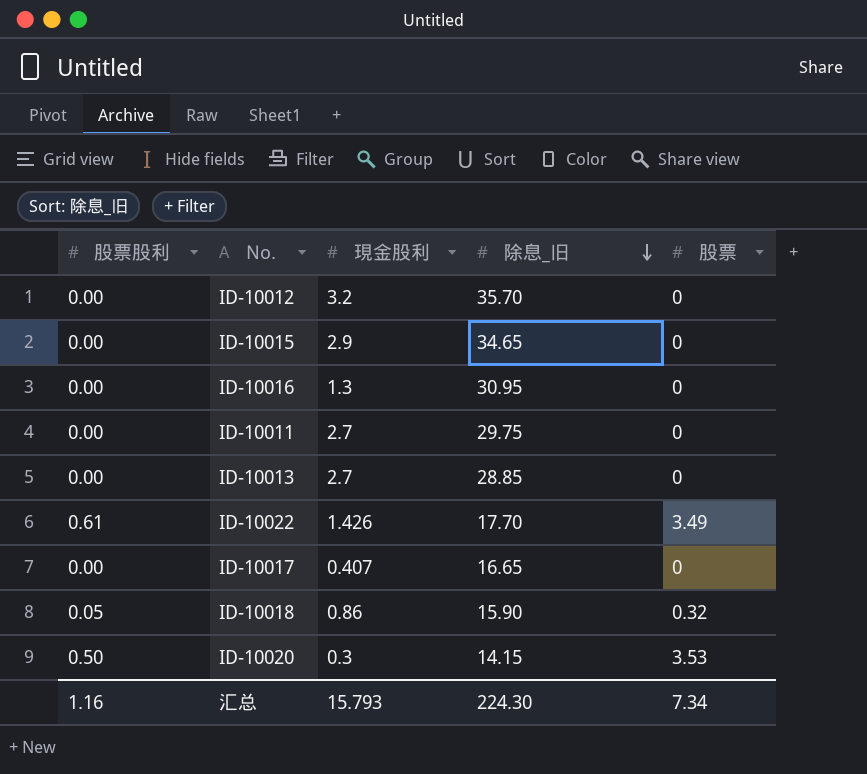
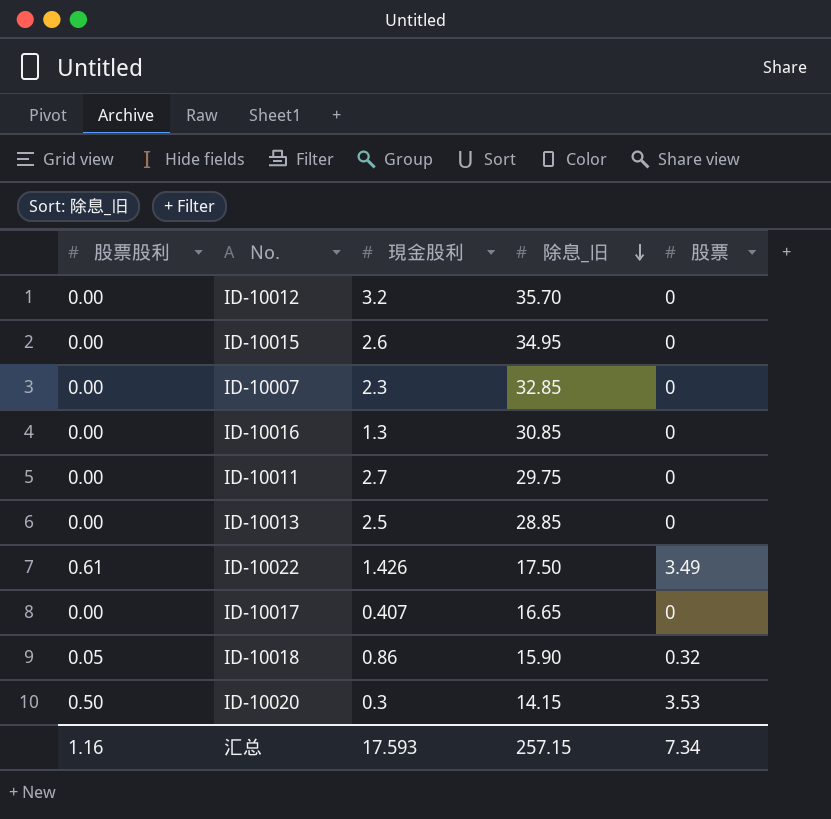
ID-10015 | 現金股利: 2.9 -> 2.6
ID-10015 | 除息_旧: 34.65 -> 34.95
row ID-10007: none -> 0.00 | 2.3 | 32.85 | 0
ID-10016 | 除息_旧: 30.95 -> 30.85
ID-10013 | 現金股利: 2.7 -> 2.5
ID-10022 | 除息_旧: 17.70 -> 17.50
汇总 | 現金股利: 15.793 -> 17.593
汇总 | 除息_旧: 224.30 -> 257.15

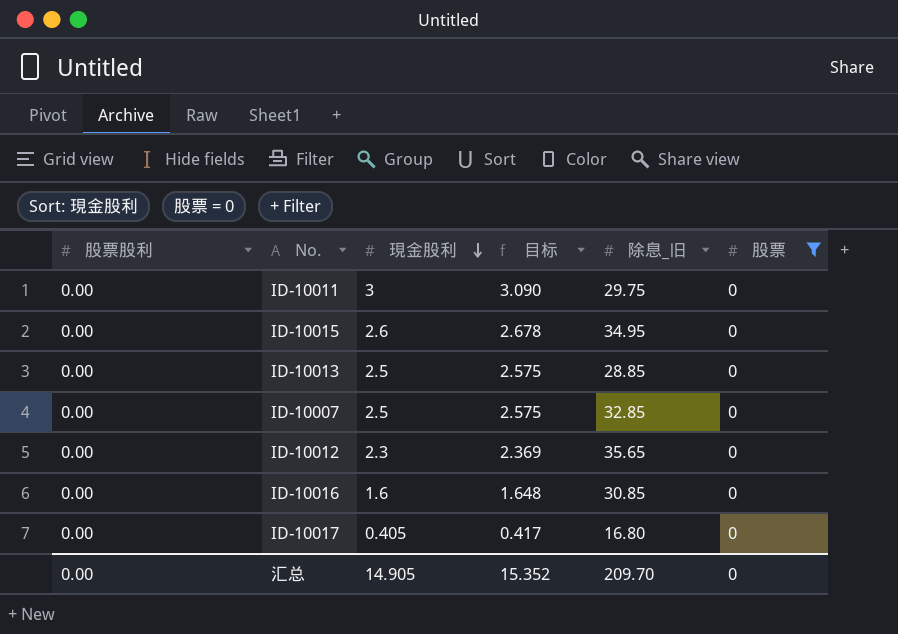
filter: none -> 股票 = 0
row order: 除息_旧 descending -> 現金股利 descending
column 目标 | formula: none -> [現金股利] * 1.03
ID-10011 | 現金股利: 2.7 -> 3
ID-10007 | 現金股利: 2.3 -> 2.5
ID-10012 | 現金股利: 3.2 -> 2.3
ID-10012 | 除息_旧: 35.70 -> 35.65
ID-10016 | 現金股利: 1.3 -> 1.6
ID-10017 | 現金股利: 0.407 -> 0.405
ID-10017 | 除息_旧: 16.65 -> 16.80
汇总 | 股票股利: 1.16 -> 0.00
汇总 | 現金股利: 17.593 -> 14.905
汇总 | 除息_旧: 257.15 -> 209.70
汇总 | 股票: 7.34 -> 0

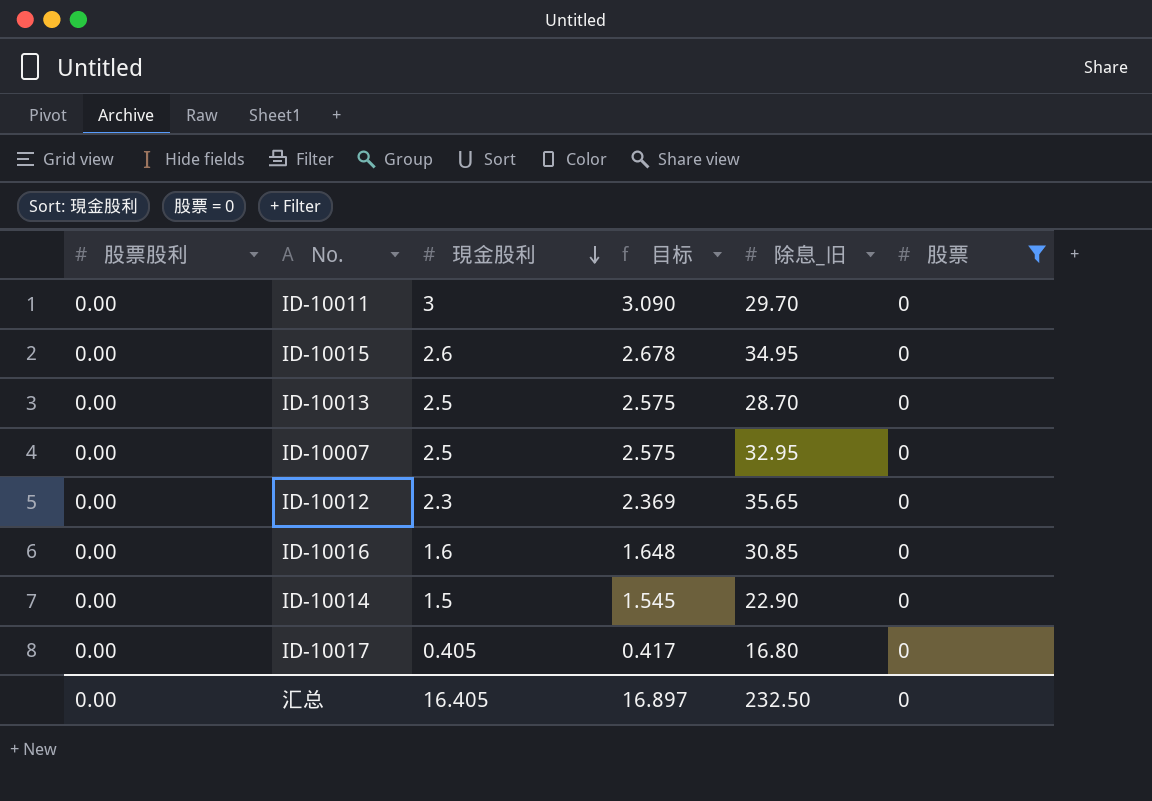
ID-10011 | 除息_旧: 29.75 -> 29.70
ID-10013 | 除息_旧: 28.85 -> 28.70
ID-10007 | 除息_旧: 32.85 -> 32.95
row ID-10014: none -> 0.00 | 1.5 | 1.545 | 22.90 | 0
汇总 | 現金股利: 14.905 -> 16.405
汇总 | 目标: 15.352 -> 16.897
汇总 | 除息_旧: 209.70 -> 232.50

